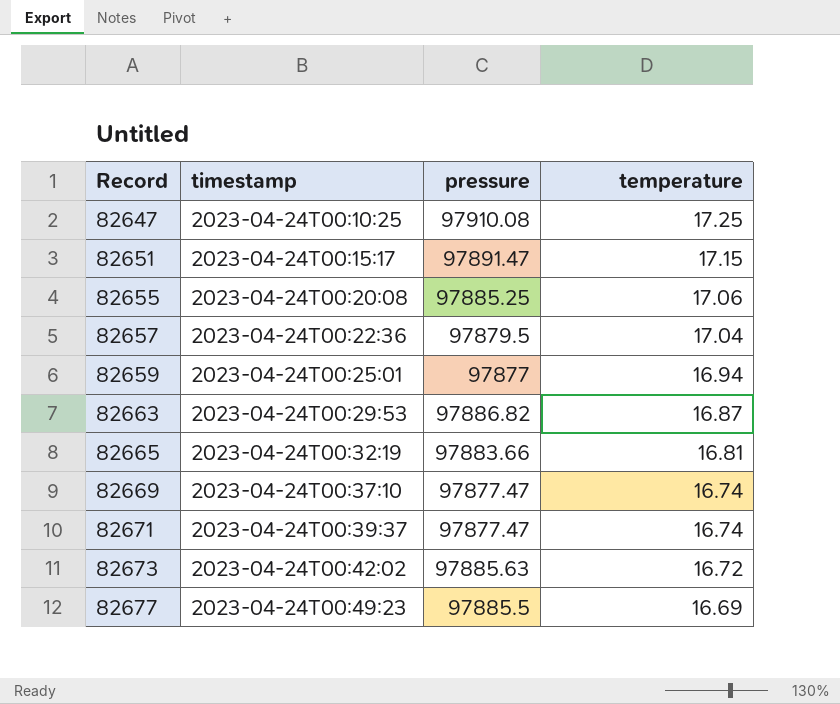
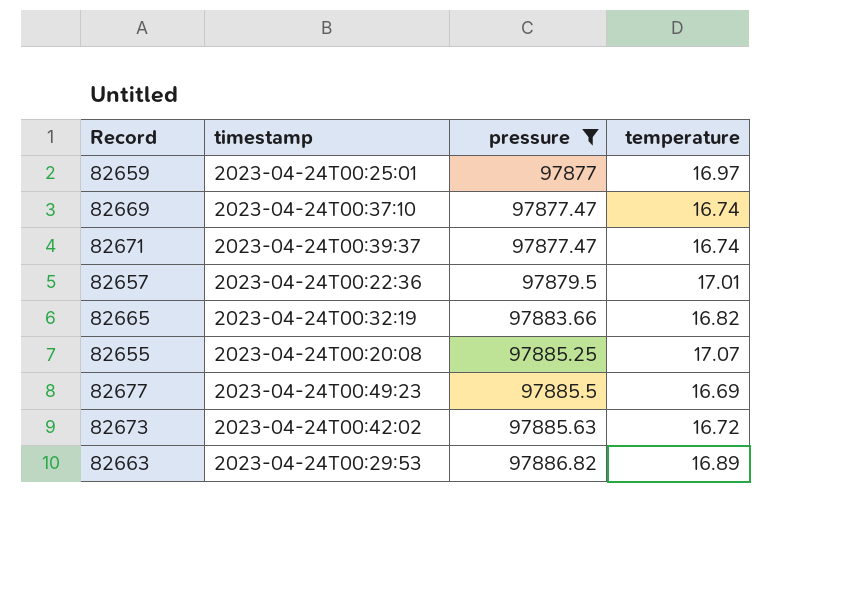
filter: none -> pressure <= 97886.82
row order: Record ascending -> pressure ascending
82659 | temperature: 16.94 -> 16.97
82657 | temperature: 17.04 -> 17.01
82665 | temperature: 16.81 -> 16.82
82655 | temperature: 17.06 -> 17.07
82663 | temperature: 16.87 -> 16.89

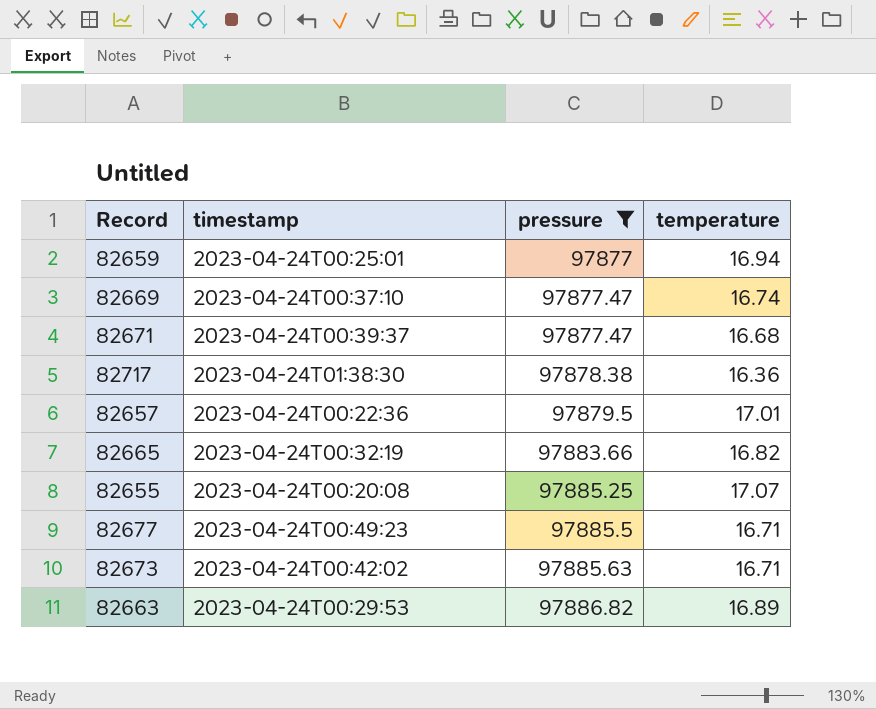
82659 | temperature: 16.97 -> 16.94
82671 | temperature: 16.74 -> 16.68
row 82717: none -> 2023-04-24T01:38:30 | 97878.38 | 16.36
82677 | temperature: 16.69 -> 16.71
82673 | temperature: 16.72 -> 16.71

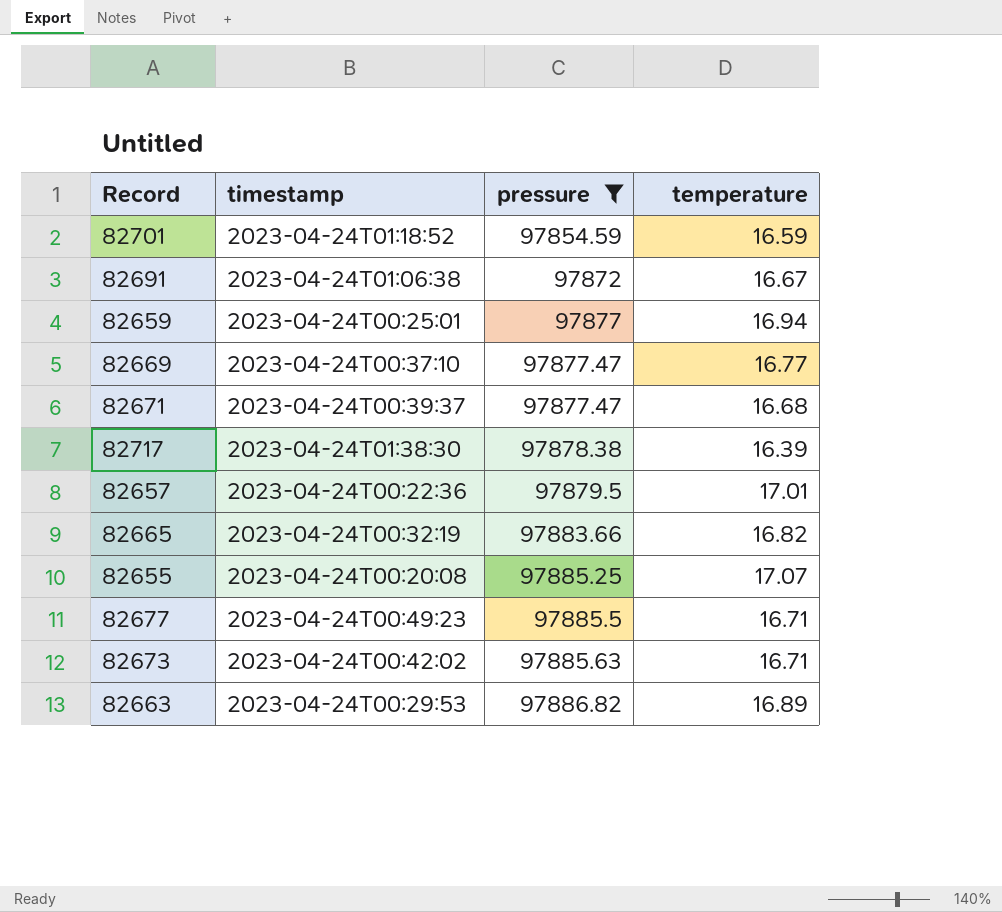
row 82701: none -> 2023-04-24T01:18:52 | 97854.59 | 16.59
row 82691: none -> 2023-04-24T01:06:38 | 97872 | 16.67
82669 | temperature: 16.74 -> 16.77
82717 | temperature: 16.36 -> 16.39

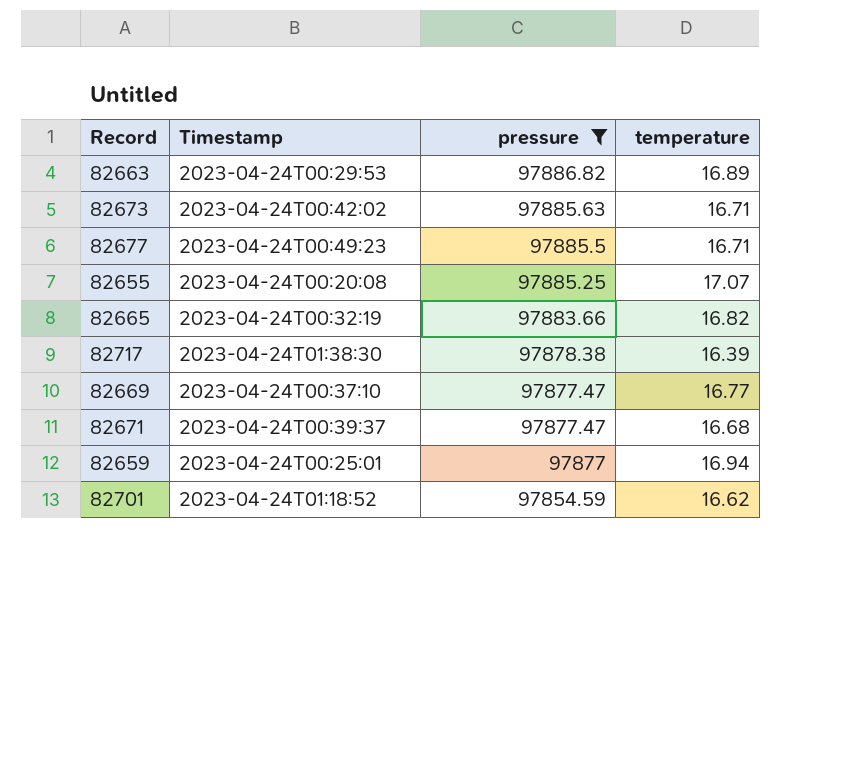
row order: pressure ascending -> pressure descending
column name: timestamp -> Timestamp
row 82691: 2023-04-24T01:06:38 | 97872 | 16.67 -> none
row 82657: 2023-04-24T00:22:36 | 97879.5 | 17.01 -> none
82701 | temperature: 16.59 -> 16.62

